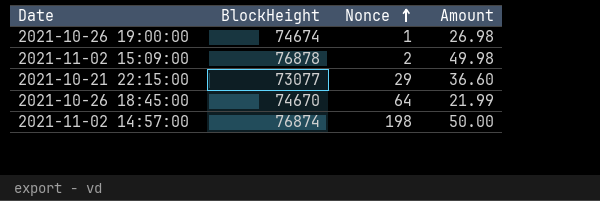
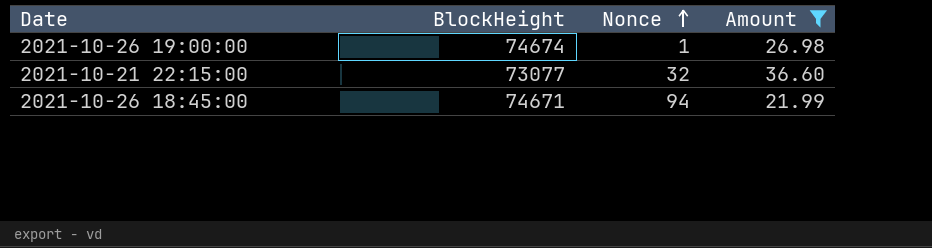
filter: none -> Amount <= 36.60
2021-10-21 22:15:00 | Nonce: 29 -> 32
2021-10-26 18:45:00 | BlockHeight: 74670 -> 74671
2021-10-26 18:45:00 | Nonce: 64 -> 94

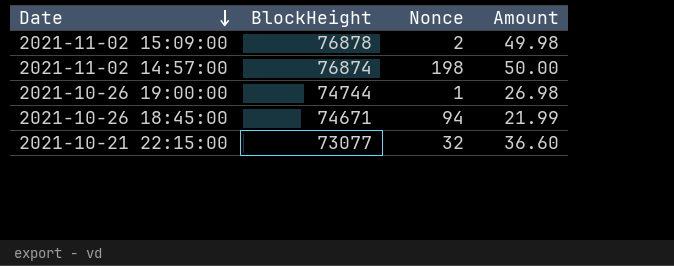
filter: Amount <= 36.60 -> none
row order: Nonce ascending -> Date descending
2021-10-26 19:00:00 | BlockHeight: 74674 -> 74744

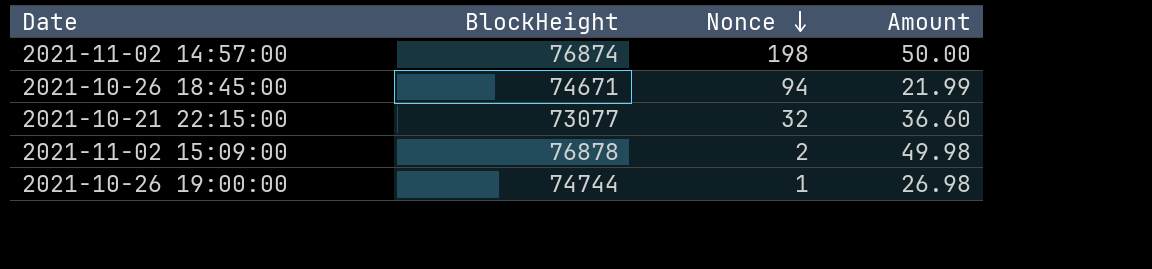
row order: Date descending -> Nonce descending

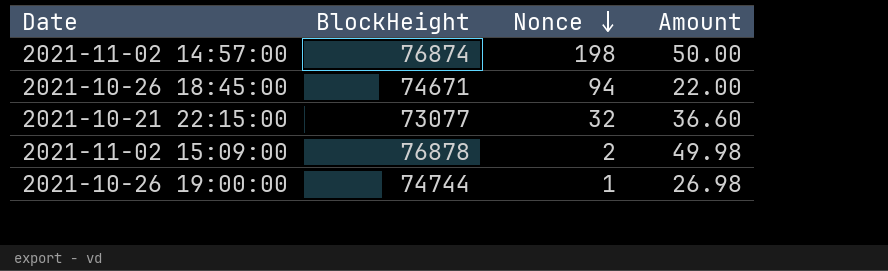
2021-10-26 18:45:00 | Amount: 21.99 -> 22.00

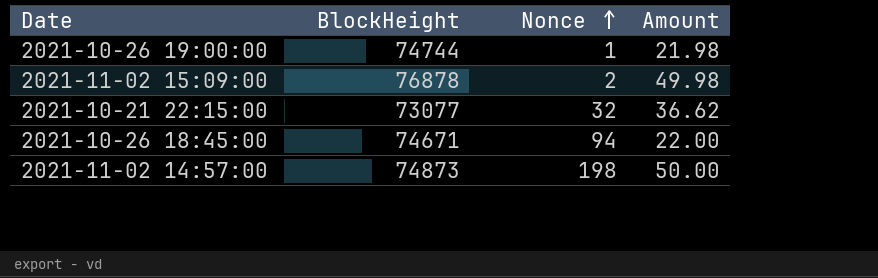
row order: Nonce descending -> Nonce ascending
2021-10-26 19:00:00 | Amount: 26.98 -> 21.98
2021-10-21 22:15:00 | Amount: 36.60 -> 36.62
2021-11-02 14:57:00 | BlockHeight: 76874 -> 74873

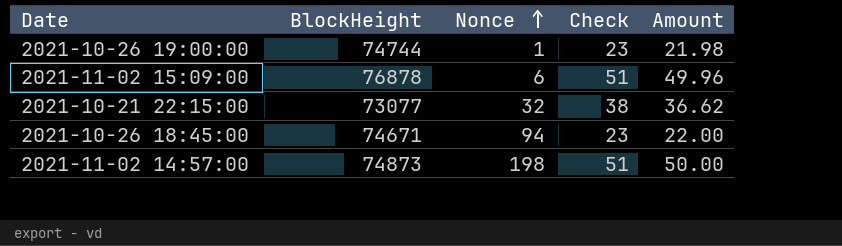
column Check | formula: none -> [Amount] + 1
2021-11-02 15:09:00 | Nonce: 2 -> 6
2021-11-02 15:09:00 | Amount: 49.98 -> 49.96

